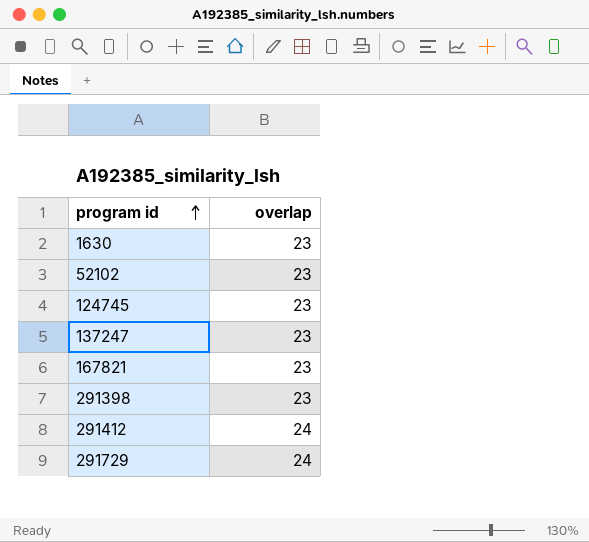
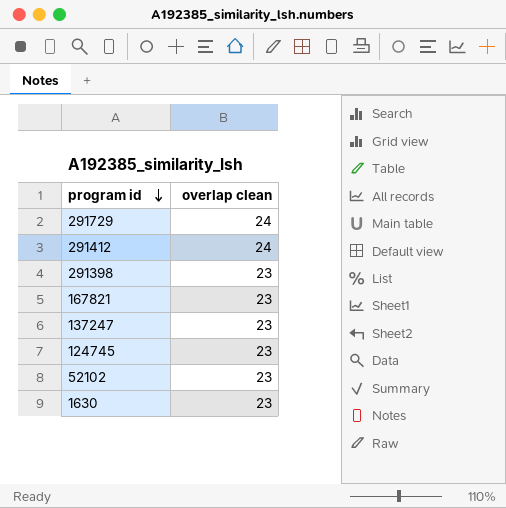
row order: program id ascending -> program id descending
column name: overlap -> overlap clean

